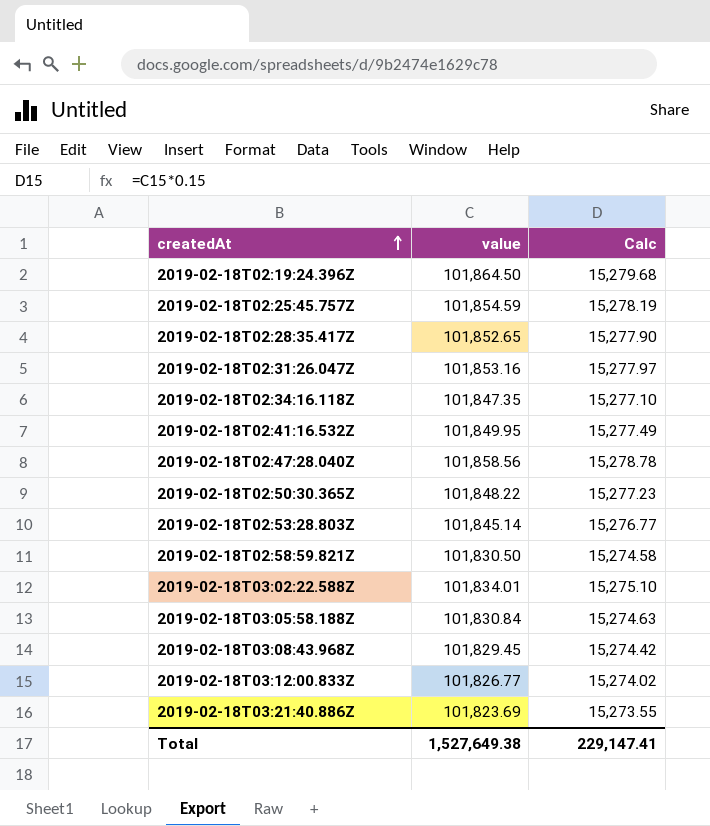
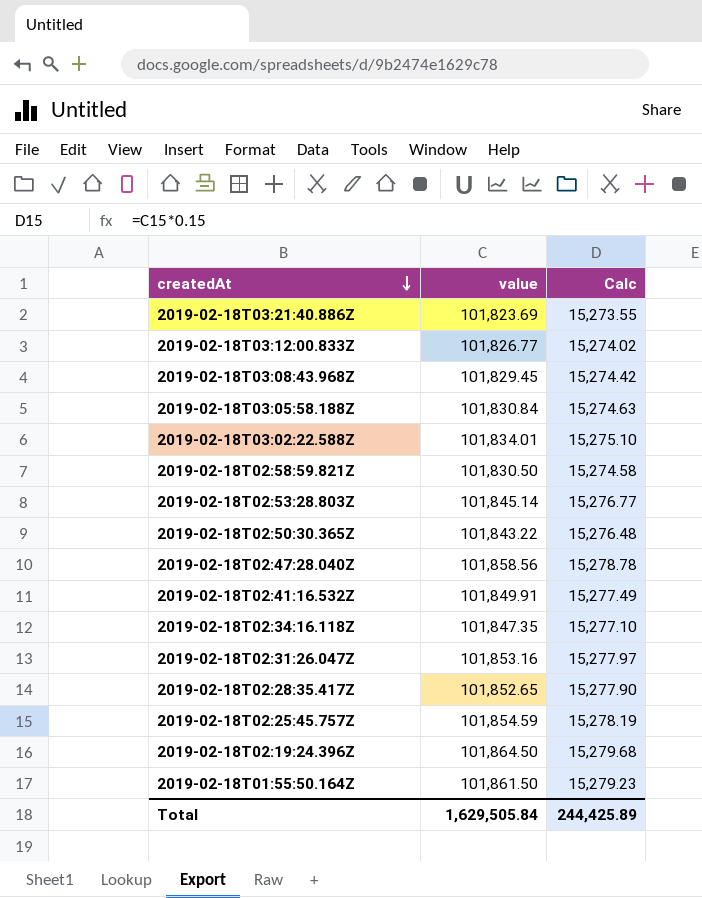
row order: createdAt ascending -> createdAt descending
2019-02-18T02:50:30.365Z | value: 101,848.22 -> 101,843.22
2019-02-18T02:50:30.365Z | Calc: 15,277.23 -> 15,276.48
2019-02-18T02:41:16.532Z | value: 101,849.95 -> 101,849.91
row 2019-02-18T01:55:50.164Z: none -> 101,861.50 | 15,279.23
Total | value: 1,527,649.38 -> 1,629,505.84
Total | Calc: 229,147.41 -> 244,425.89

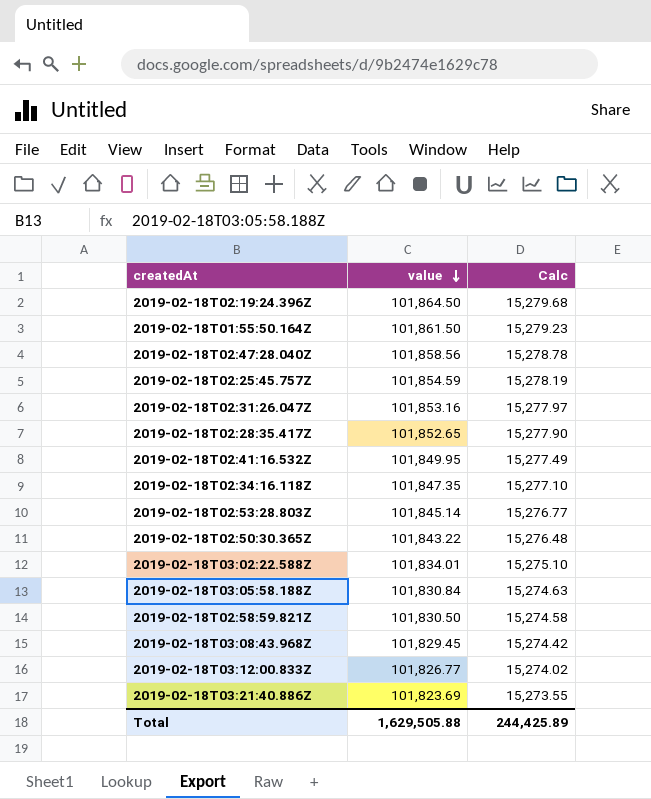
row order: createdAt descending -> value descending
2019-02-18T02:41:16.532Z | value: 101,849.91 -> 101,849.95
Total | value: 1,629,505.84 -> 1,629,505.88

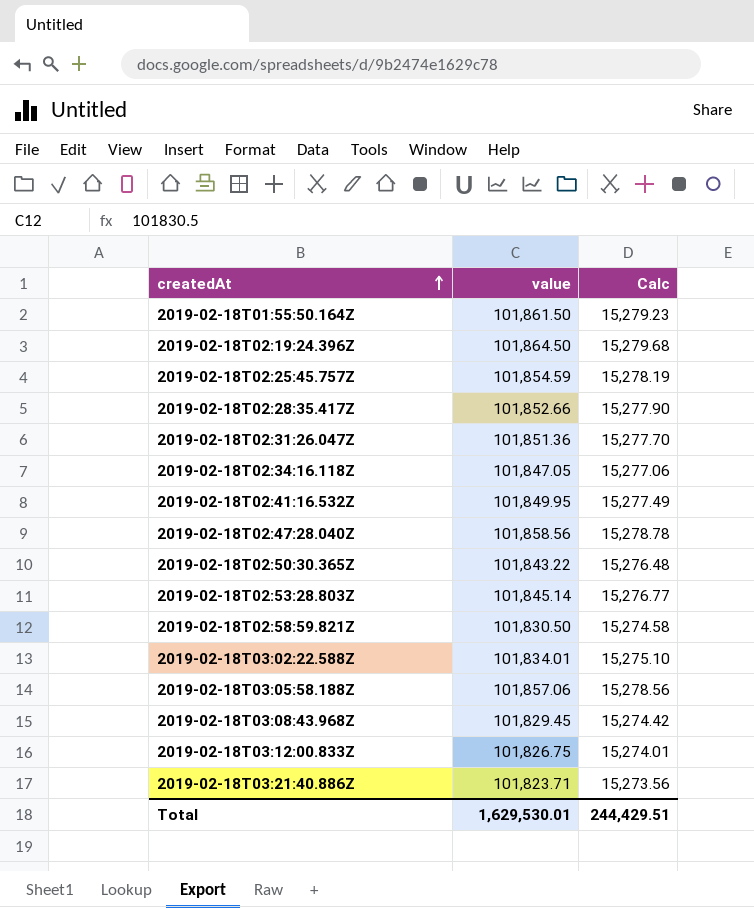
row order: value descending -> createdAt ascending
2019-02-18T02:28:35.417Z | value: 101,852.65 -> 101,852.66
2019-02-18T02:31:26.047Z | value: 101,853.16 -> 101,851.36
2019-02-18T02:31:26.047Z | Calc: 15,277.97 -> 15,277.70
2019-02-18T02:34:16.118Z | value: 101,847.35 -> 101,847.05
2019-02-18T02:34:16.118Z | Calc: 15,277.10 -> 15,277.06
2019-02-18T03:05:58.188Z | value: 101,830.84 -> 101,857.06
2019-02-18T03:05:58.188Z | Calc: 15,274.63 -> 15,278.56
2019-02-18T03:12:00.833Z | value: 101,826.77 -> 101,826.75
2019-02-18T03:12:00.833Z | Calc: 15,274.02 -> 15,274.01
2019-02-18T03:21:40.886Z | value: 101,823.69 -> 101,823.71
2019-02-18T03:21:40.886Z | Calc: 15,273.55 -> 15,273.56
Total | value: 1,629,505.88 -> 1,629,530.01
Total | Calc: 244,425.89 -> 244,429.51

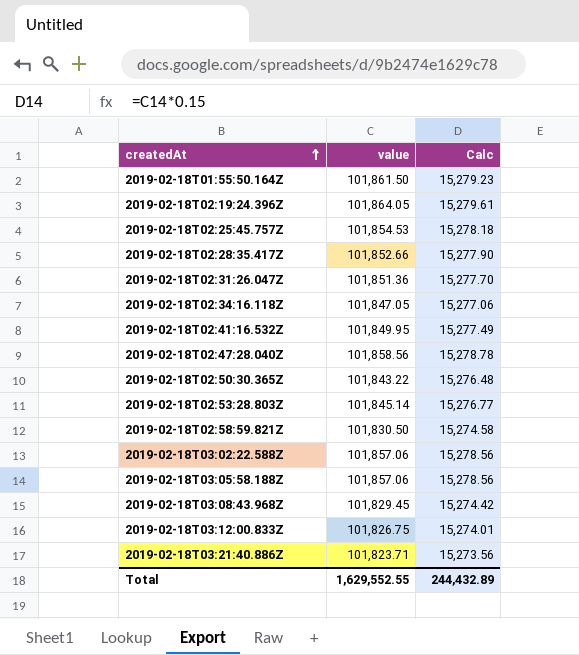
2019-02-18T02:19:24.396Z | value: 101,864.50 -> 101,864.05
2019-02-18T02:19:24.396Z | Calc: 15,279.68 -> 15,279.61
2019-02-18T02:25:45.757Z | value: 101,854.59 -> 101,854.53
2019-02-18T02:25:45.757Z | Calc: 15,278.19 -> 15,278.18
2019-02-18T03:02:22.588Z | value: 101,834.01 -> 101,857.06
2019-02-18T03:02:22.588Z | Calc: 15,275.10 -> 15,278.56
Total | value: 1,629,530.01 -> 1,629,552.55
Total | Calc: 244,429.51 -> 244,432.89

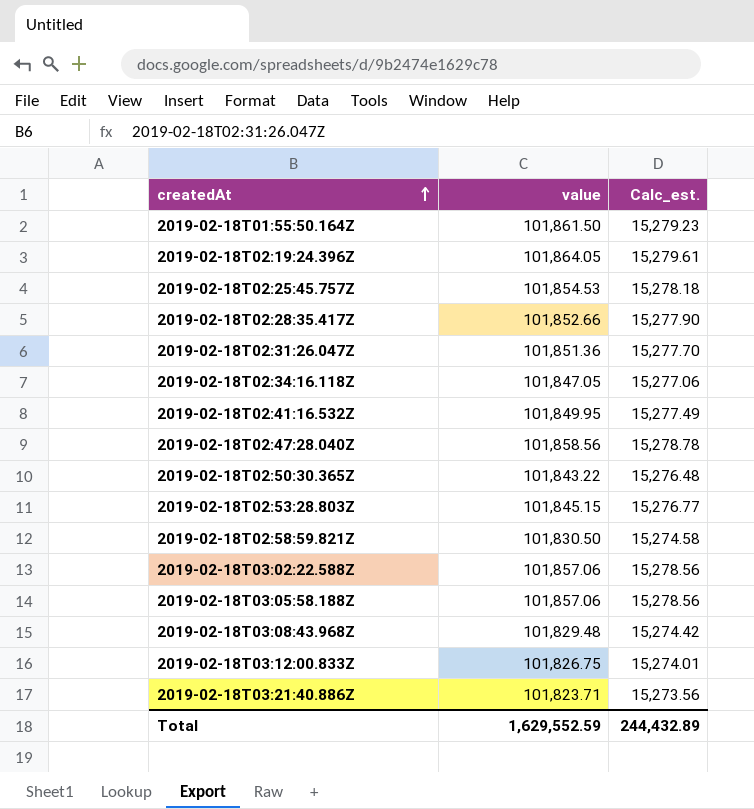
column name: Calc -> Calc_est.
2019-02-18T02:53:28.803Z | value: 101,845.14 -> 101,845.15
2019-02-18T03:08:43.968Z | value: 101,829.45 -> 101,829.48
Total | value: 1,629,552.55 -> 1,629,552.59

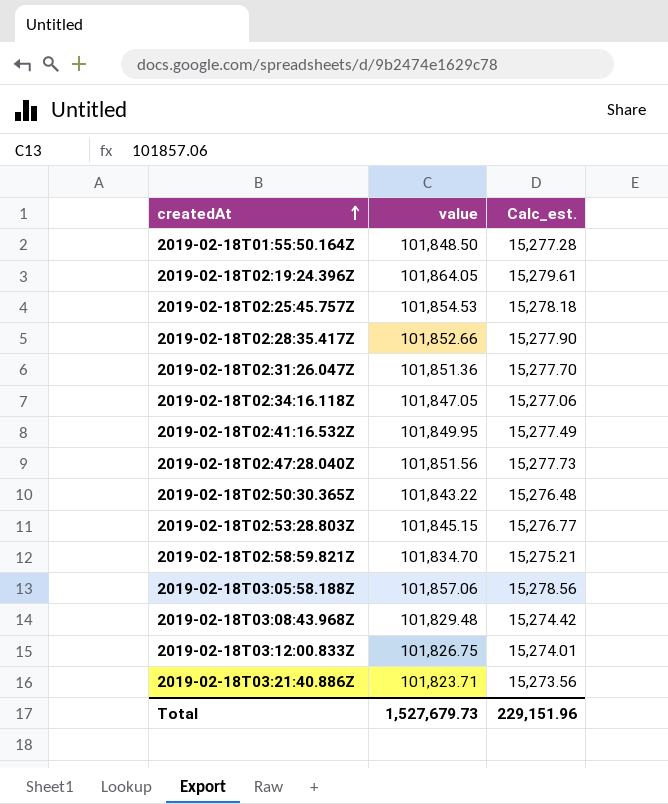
row 2019-02-18T03:02:22.588Z: 101,857.06 | 15,278.56 -> none
2019-02-18T01:55:50.164Z | value: 101,861.50 -> 101,848.50
2019-02-18T01:55:50.164Z | Calc_est.: 15,279.23 -> 15,277.28
2019-02-18T02:47:28.040Z | value: 101,858.56 -> 101,851.56
2019-02-18T02:47:28.040Z | Calc_est.: 15,278.78 -> 15,277.73
2019-02-18T02:58:59.821Z | value: 101,830.50 -> 101,834.70
2019-02-18T02:58:59.821Z | Calc_est.: 15,274.58 -> 15,275.21
Total | value: 1,629,552.59 -> 1,527,679.73
Total | Calc_est.: 244,432.89 -> 229,151.96

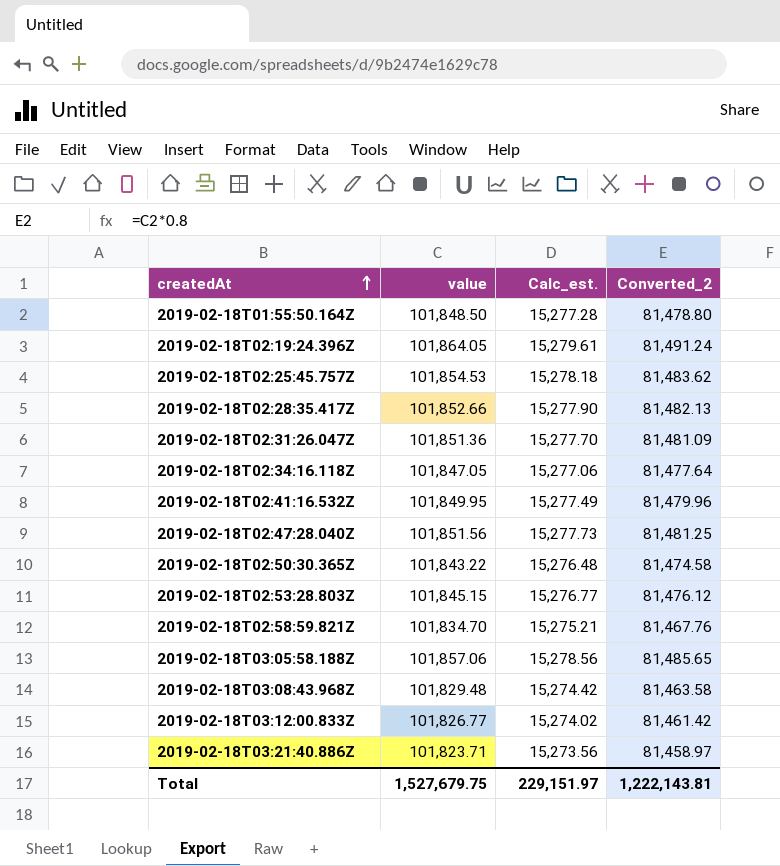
column Converted_2 | formula: none -> [value] * 0.8
2019-02-18T03:12:00.833Z | value: 101,826.75 -> 101,826.77
2019-02-18T03:12:00.833Z | Calc_est.: 15,274.01 -> 15,274.02
Total | value: 1,527,679.73 -> 1,527,679.75
Total | Calc_est.: 229,151.96 -> 229,151.97

